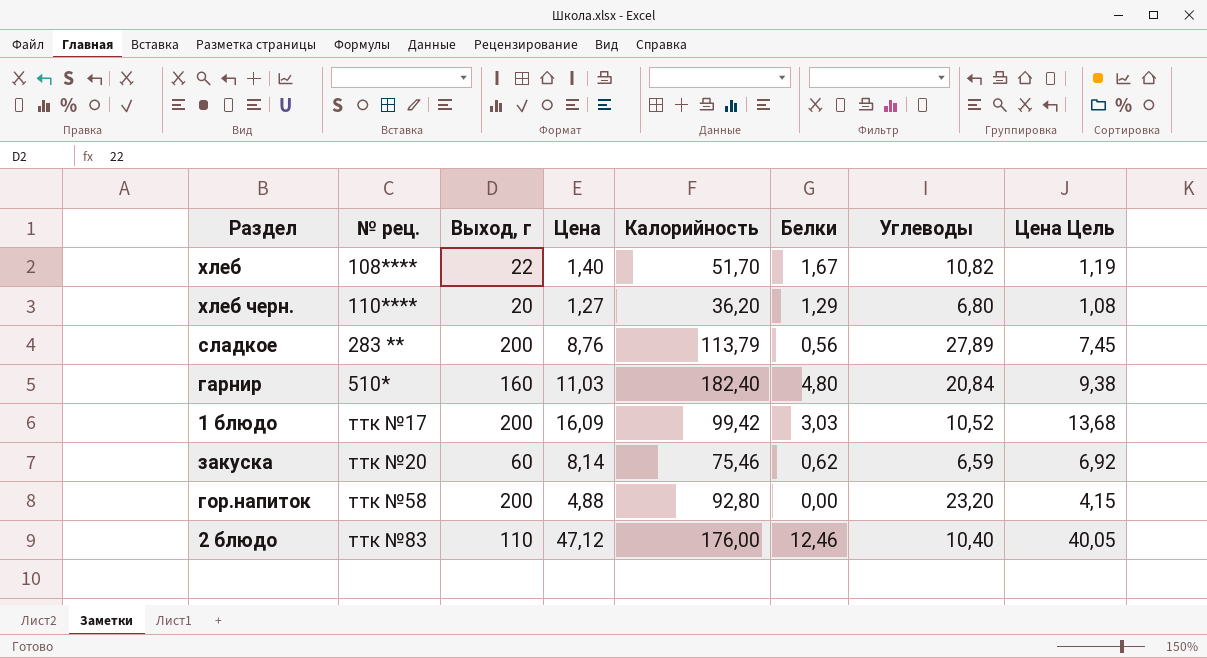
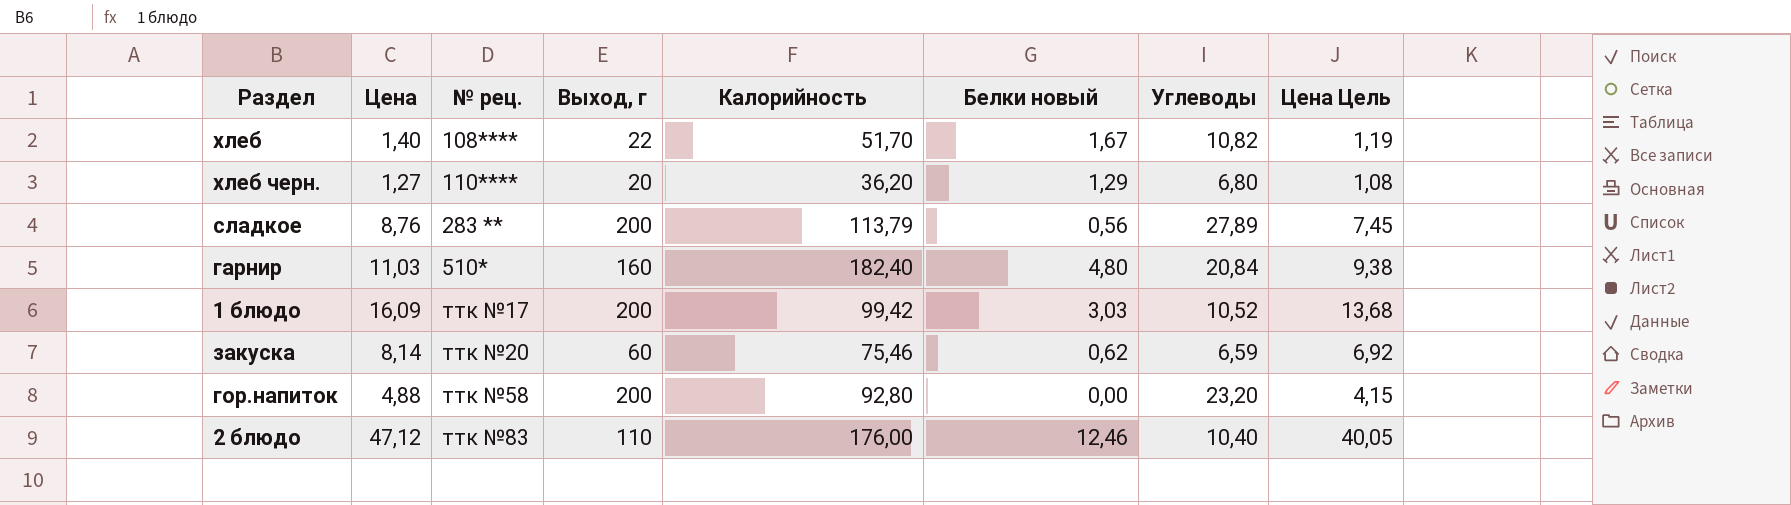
column Цена | position: 4 -> 2
column name: Белки -> Белки новый

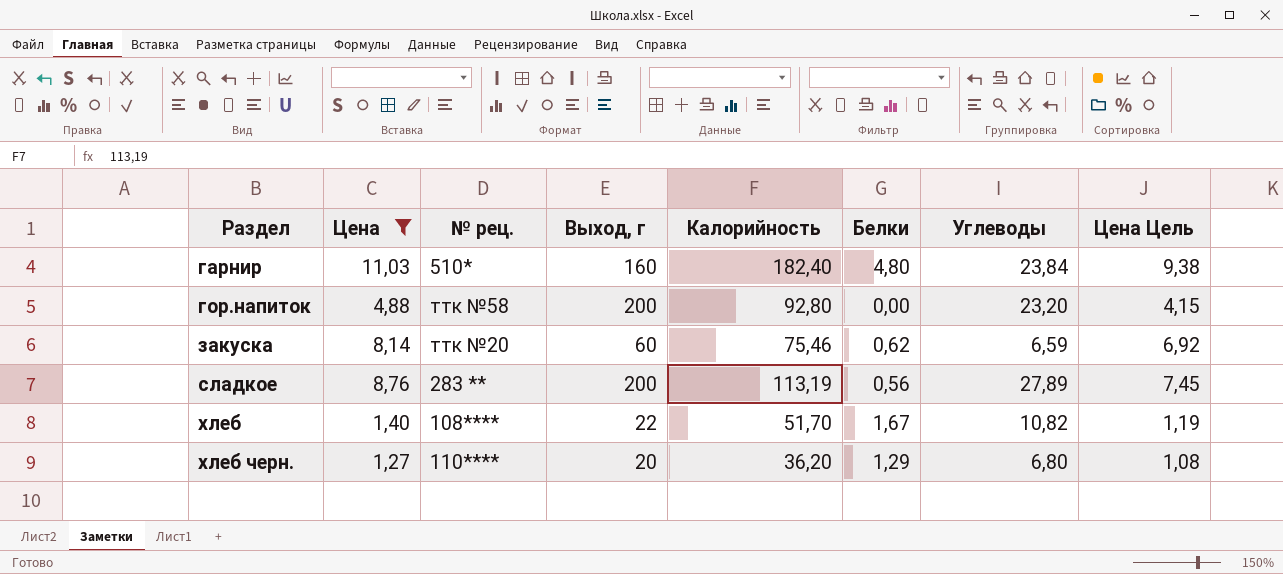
filter: none -> Цена <= 11,03
row order: № рец. ascending -> Раздел ascending
column name: Белки новый -> Белки
гарнир | Углеводы: 20,84 -> 23,84
сладкое | Калорийность: 113,79 -> 113,19

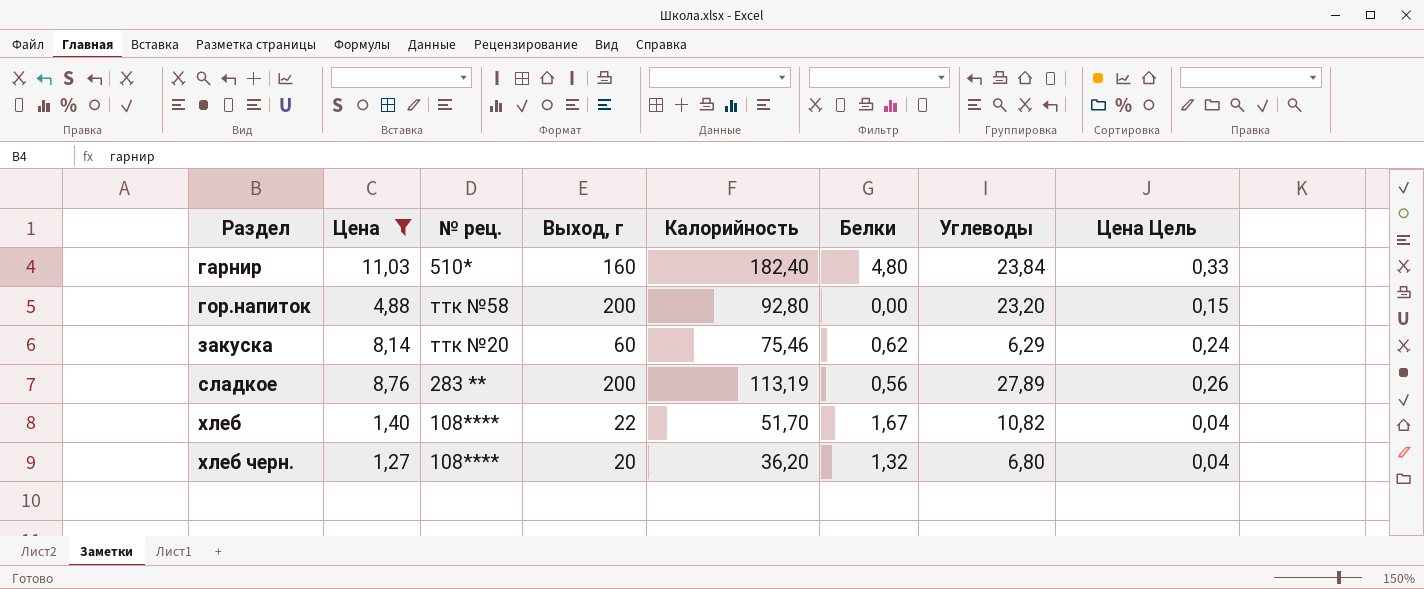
column Цена Цель | formula: [Цена] * 0,85 -> [Цена] * 0,03
закуска | Углеводы: 6,59 -> 6,29
хлеб черн. | № рец.: 110**** -> 108****
хлеб черн. | Белки: 1,29 -> 1,32

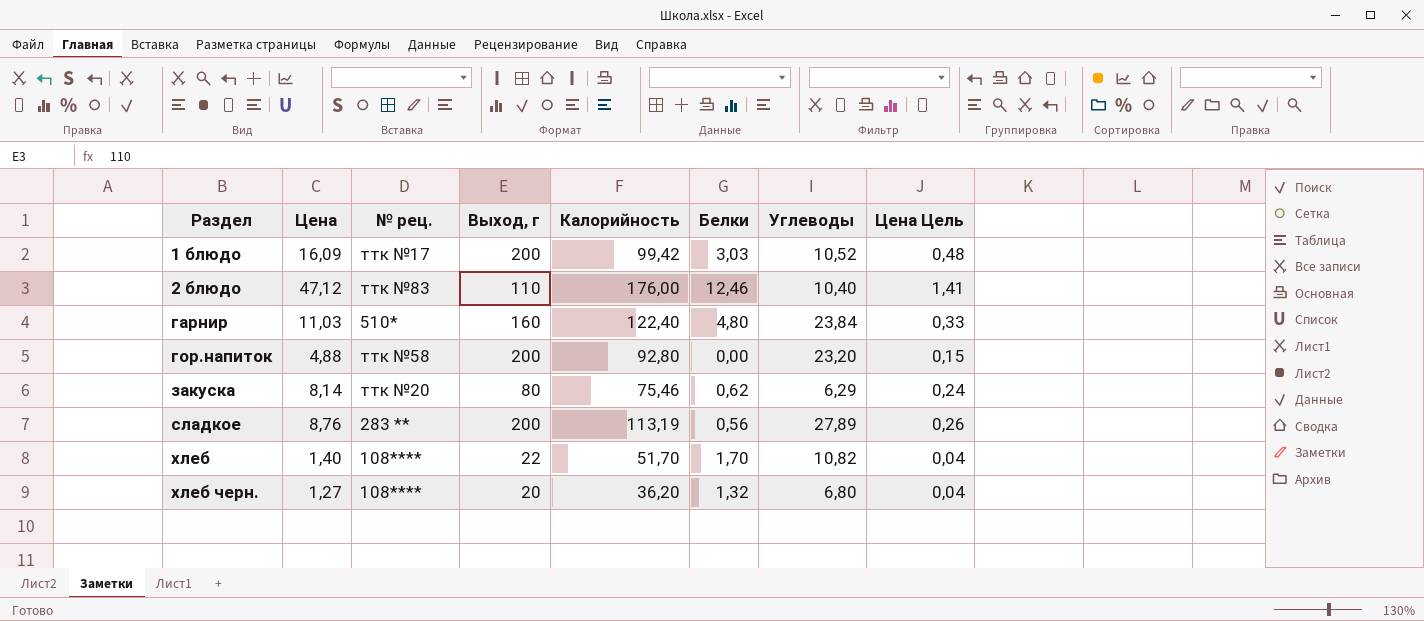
filter: Цена <= 11,03 -> none
гарнир | Калорийность: 182,40 -> 122,40
закуска | Выход, г: 60 -> 80
хлеб | Белки: 1,67 -> 1,70

